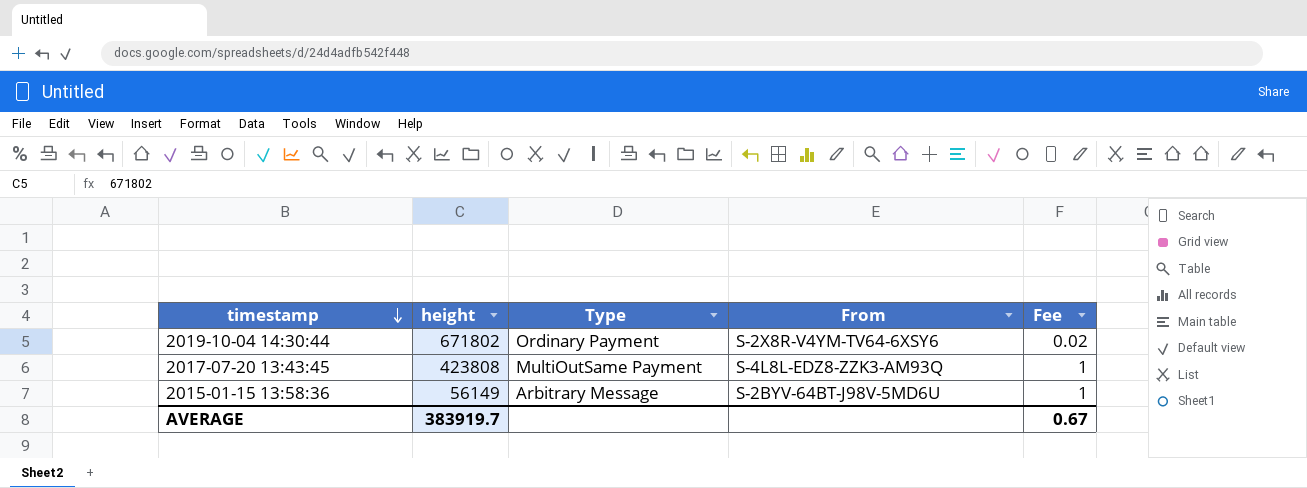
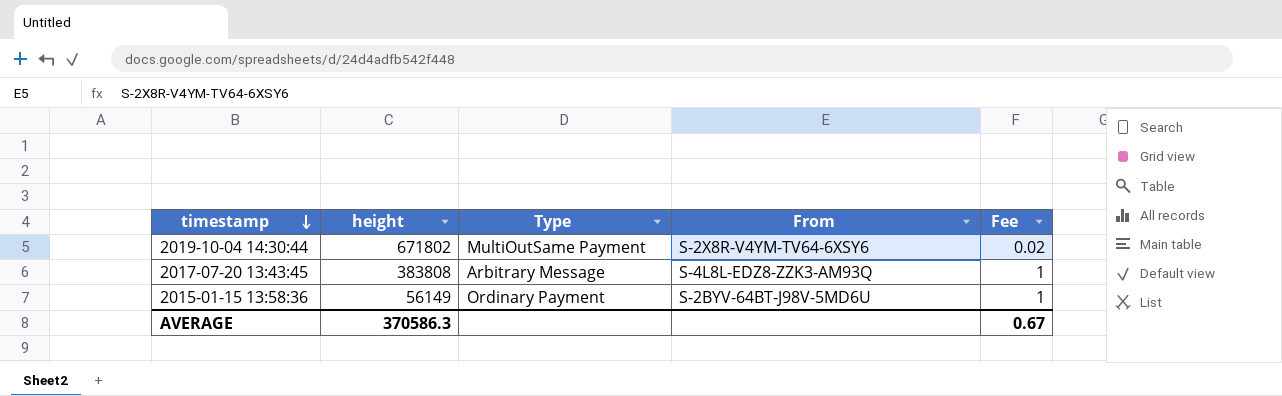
2019-10-04 14:30:44 | Type: Ordinary Payment -> MultiOutSame Payment
2017-07-20 13:43:45 | height: 423808 -> 383808
2017-07-20 13:43:45 | Type: MultiOutSame Payment -> Arbitrary Message
2015-01-15 13:58:36 | Type: Arbitrary Message -> Ordinary Payment
AVERAGE | height: 383919.7 -> 370586.3

